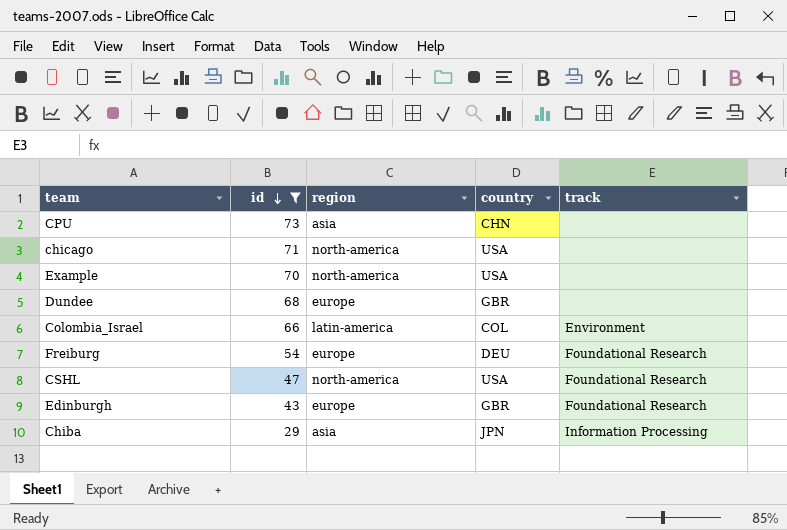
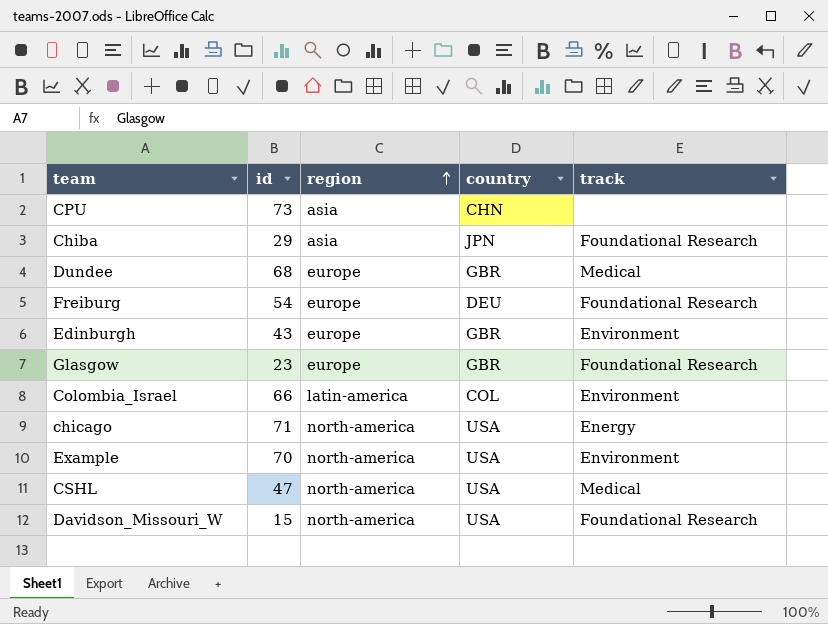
filter: id >= 29 -> none
row order: id descending -> region ascending
Chiba | track: Information Processing -> Foundational Research
Dundee | track: none -> Medical
Edinburgh | track: Foundational Research -> Environment
chicago | track: none -> Energy
Example | track: none -> Environment
CSHL | track: Foundational Research -> Medical

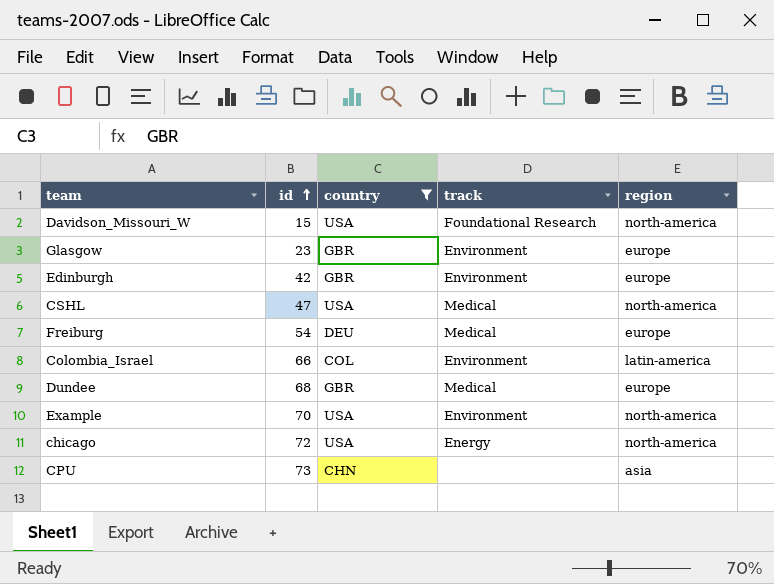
filter: none -> country != JPN
row order: region ascending -> id ascending
column region | position: 3 -> 5
Glasgow | track: Foundational Research -> Environment
Edinburgh | id: 43 -> 42
Freiburg | track: Foundational Research -> Medical
chicago | id: 71 -> 72

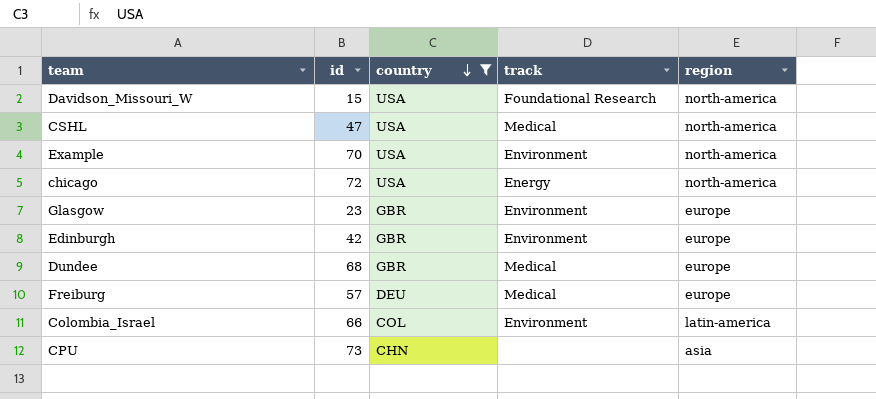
row order: id ascending -> country descending
Freiburg | id: 54 -> 57

